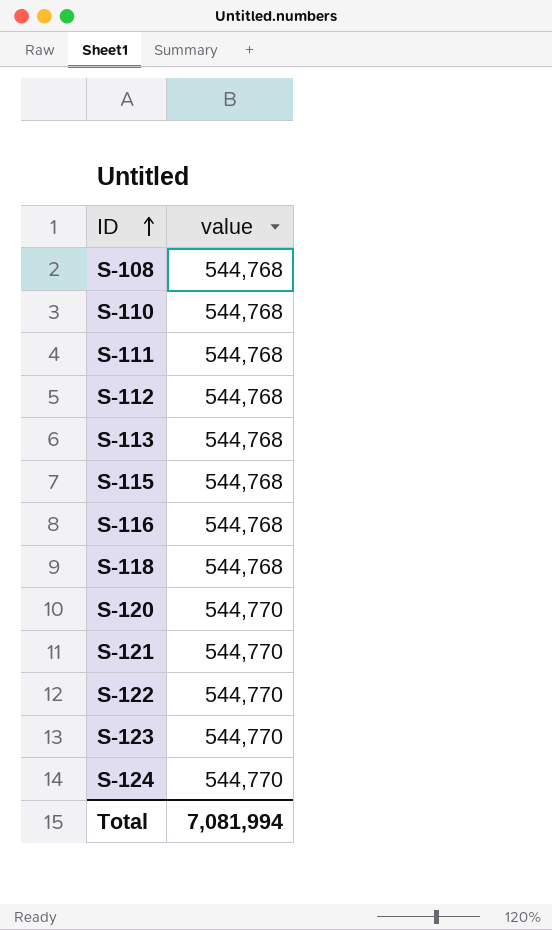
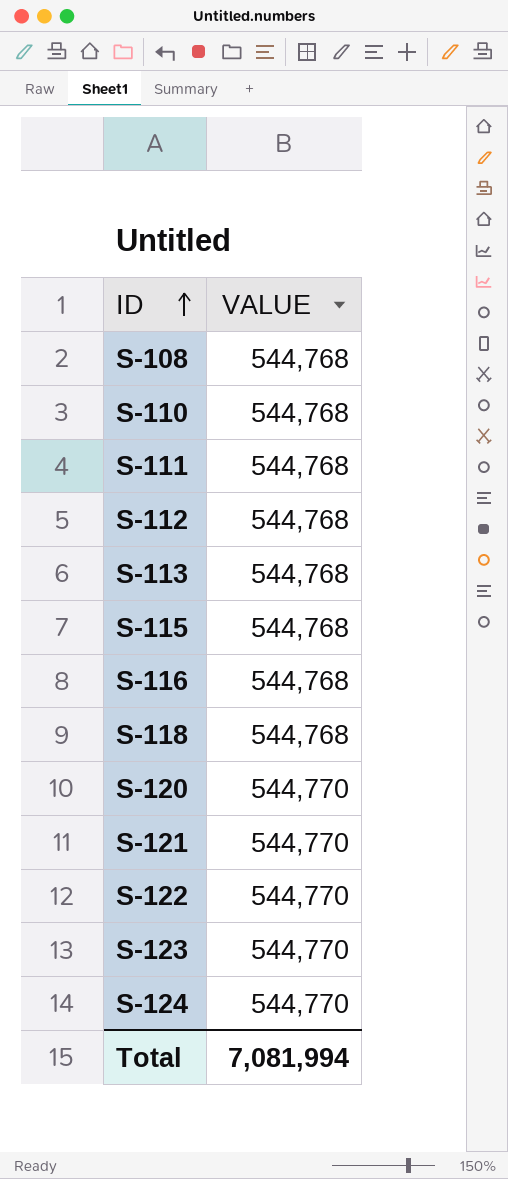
column name: value -> VALUE

